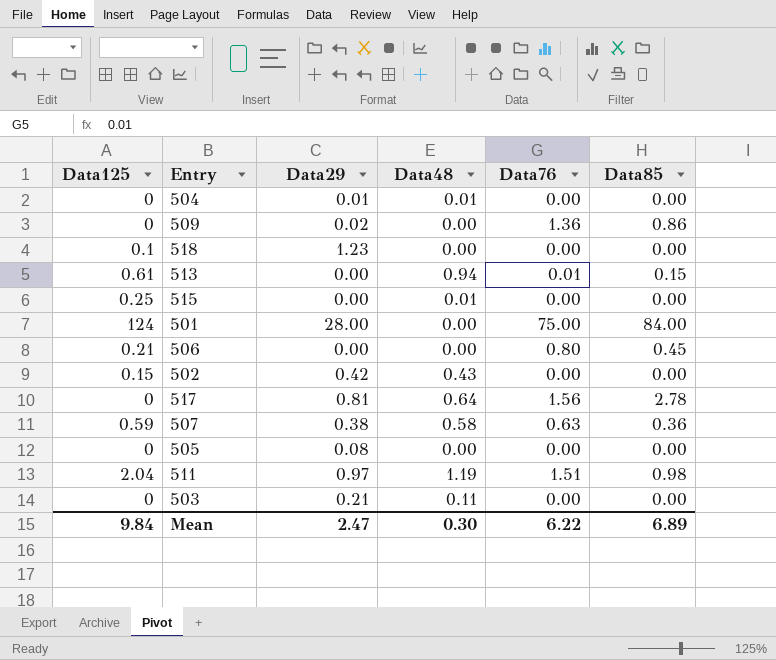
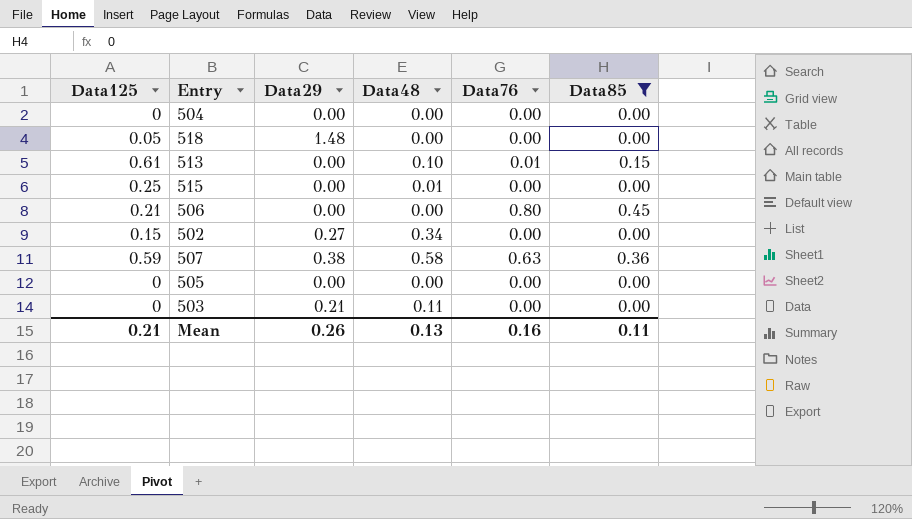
filter: none -> Data85 <= 0.45
504 | Data29: 0.01 -> 0.00
504 | Data48: 0.01 -> 0.00
518 | Data125: 0.1 -> 0.05
518 | Data29: 1.23 -> 1.48
513 | Data48: 0.94 -> 0.10
502 | Data29: 0.42 -> 0.27
502 | Data48: 0.43 -> 0.34
505 | Data29: 0.08 -> 0.00
Mean | Data125: 9.84 -> 0.21
Mean | Data29: 2.47 -> 0.26
Mean | Data48: 0.30 -> 0.13
Mean | Data76: 6.22 -> 0.16
Mean | Data85: 6.89 -> 0.11

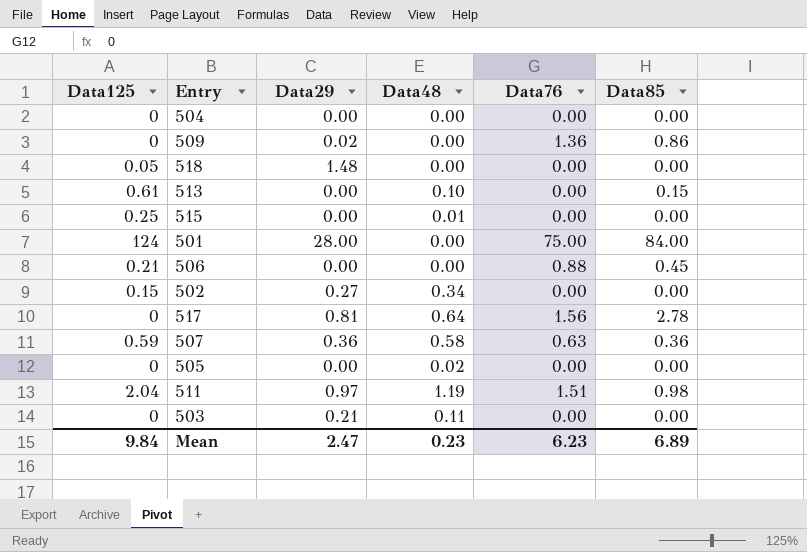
filter: Data85 <= 0.45 -> none
513 | Data76: 0.01 -> 0.00
506 | Data76: 0.80 -> 0.88
507 | Data29: 0.38 -> 0.36
505 | Data48: 0.00 -> 0.02
Mean | Data125: 0.21 -> 9.84
Mean | Data29: 0.26 -> 2.47
Mean | Data48: 0.13 -> 0.23
Mean | Data76: 0.16 -> 6.23
Mean | Data85: 0.11 -> 6.89

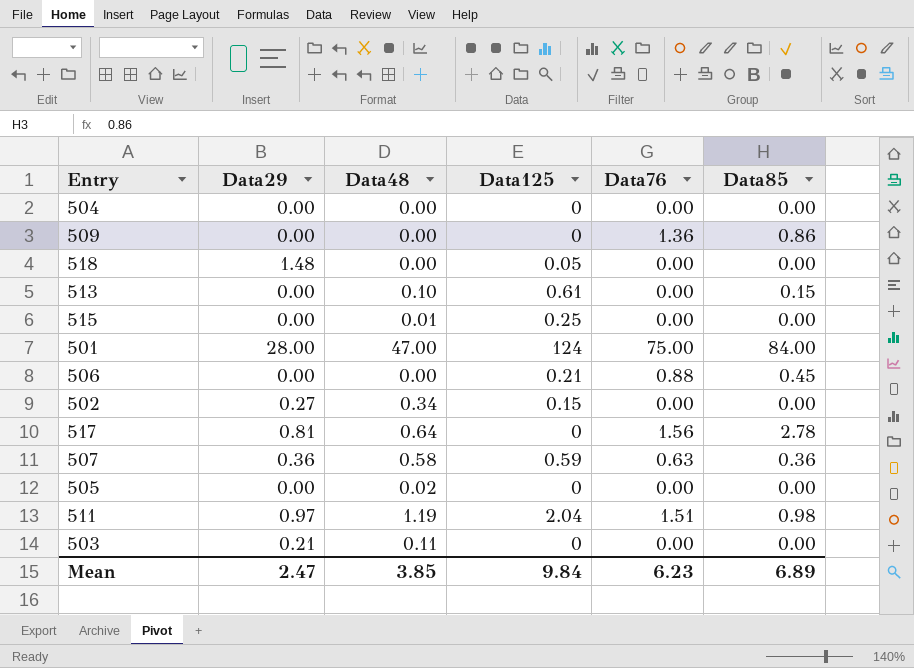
column Data125 | position: 1 -> 4
509 | Data29: 0.02 -> 0.00
501 | Data48: 0.00 -> 47.00
Mean | Data48: 0.23 -> 3.85

